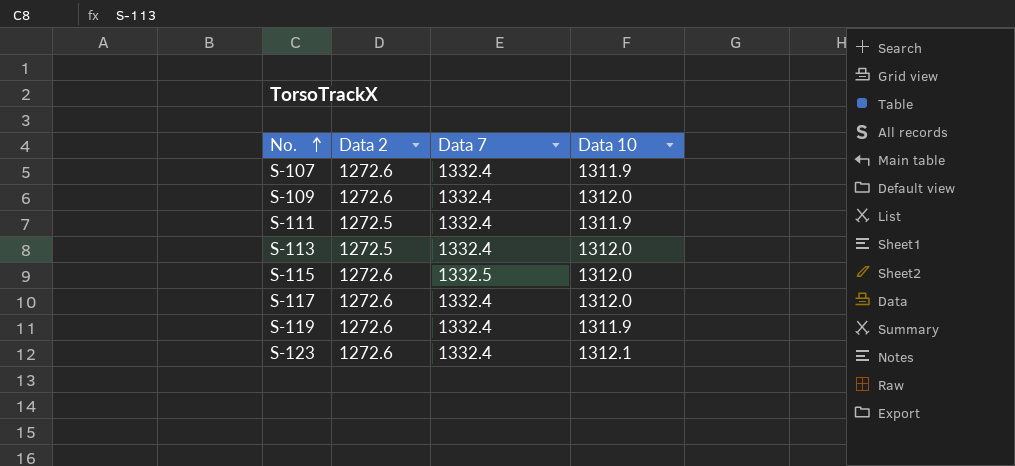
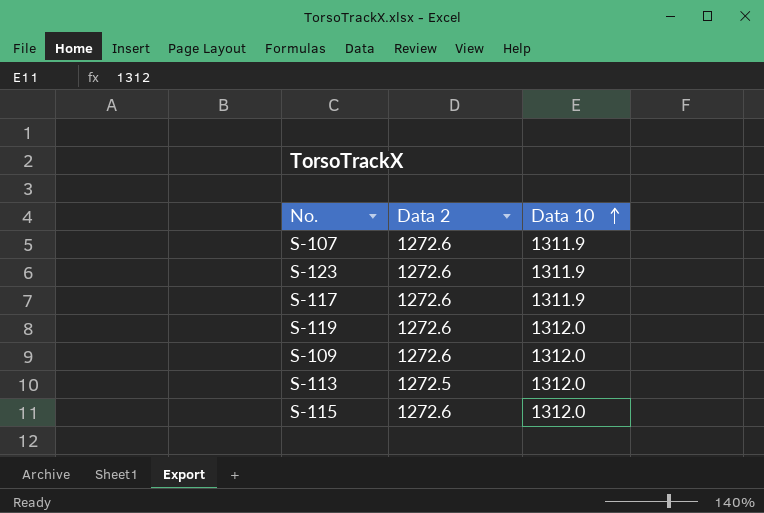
row order: No. ascending -> Data 10 ascending
column Data 7 | position: 3 -> none
row S-111: 1272.5 | 1332.4 | 1311.9 -> none
S-123 | Data 10: 1312.1 -> 1311.9
S-117 | Data 10: 1312.0 -> 1311.9
S-119 | Data 10: 1311.9 -> 1312.0

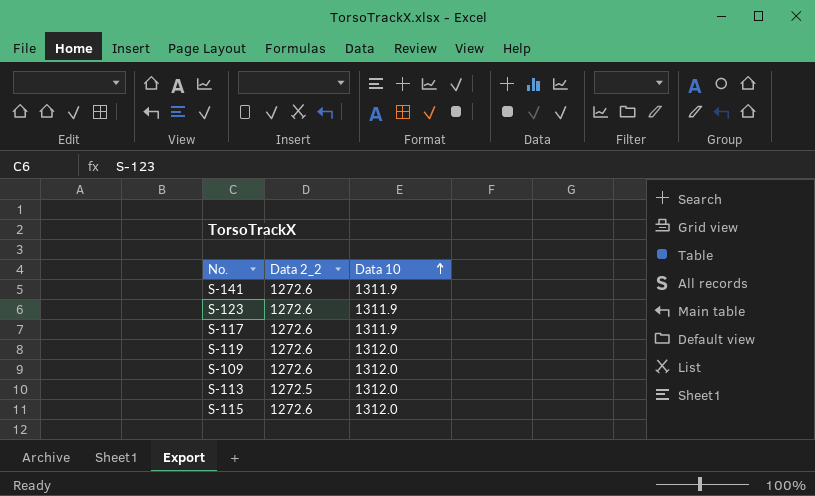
column name: Data 2 -> Data 2_2
row S-107: 1272.6 | 1311.9 -> none
row S-141: none -> 1272.6 | 1311.9

